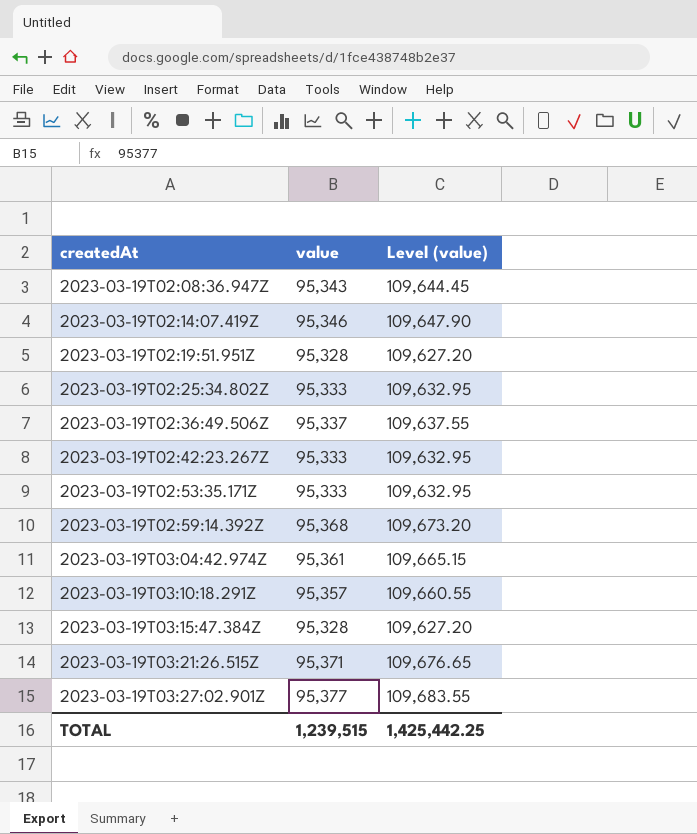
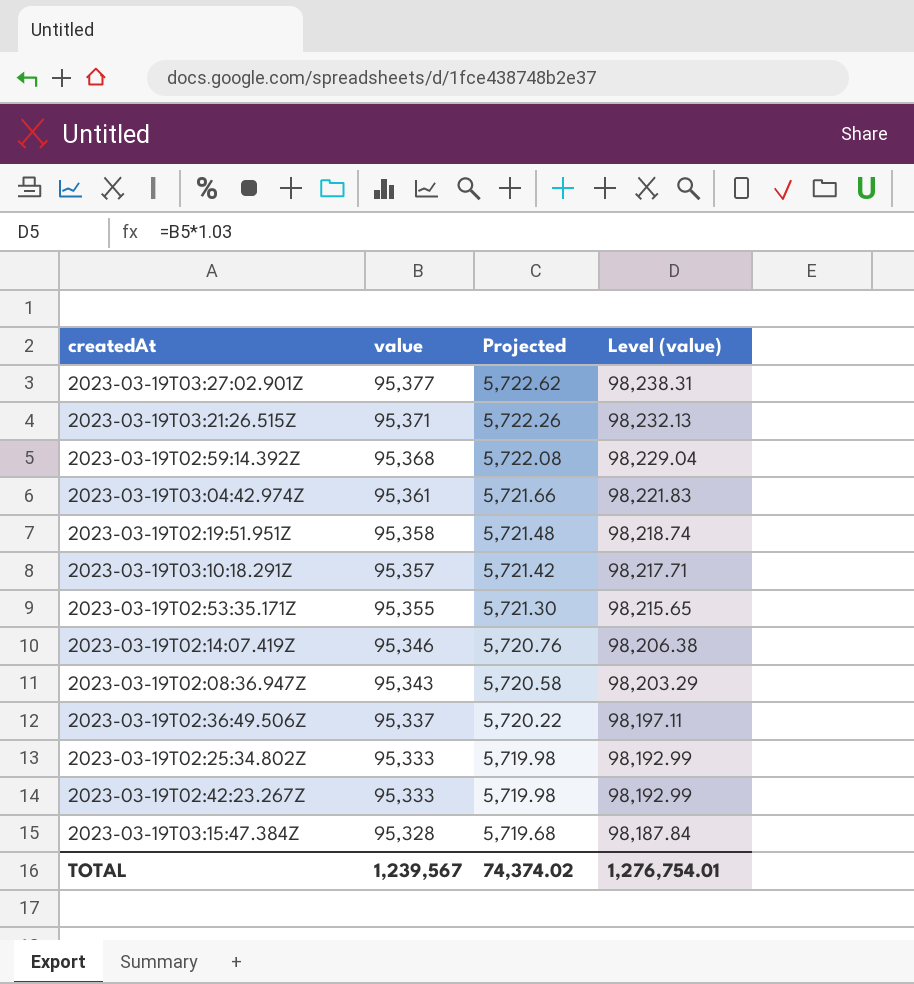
row order: createdAt ascending -> value descending
column Projected | formula: none -> [value] * 0.06
column Level (value) | formula: [value] * 1.15 -> [value] * 1.03
2023-03-19T02:19:51.951Z | value: 95,328 -> 95,358
2023-03-19T02:53:35.171Z | value: 95,333 -> 95,355
TOTAL | value: 1,239,515 -> 1,239,567
TOTAL | Level (value): 1,425,442.25 -> 1,276,754.01

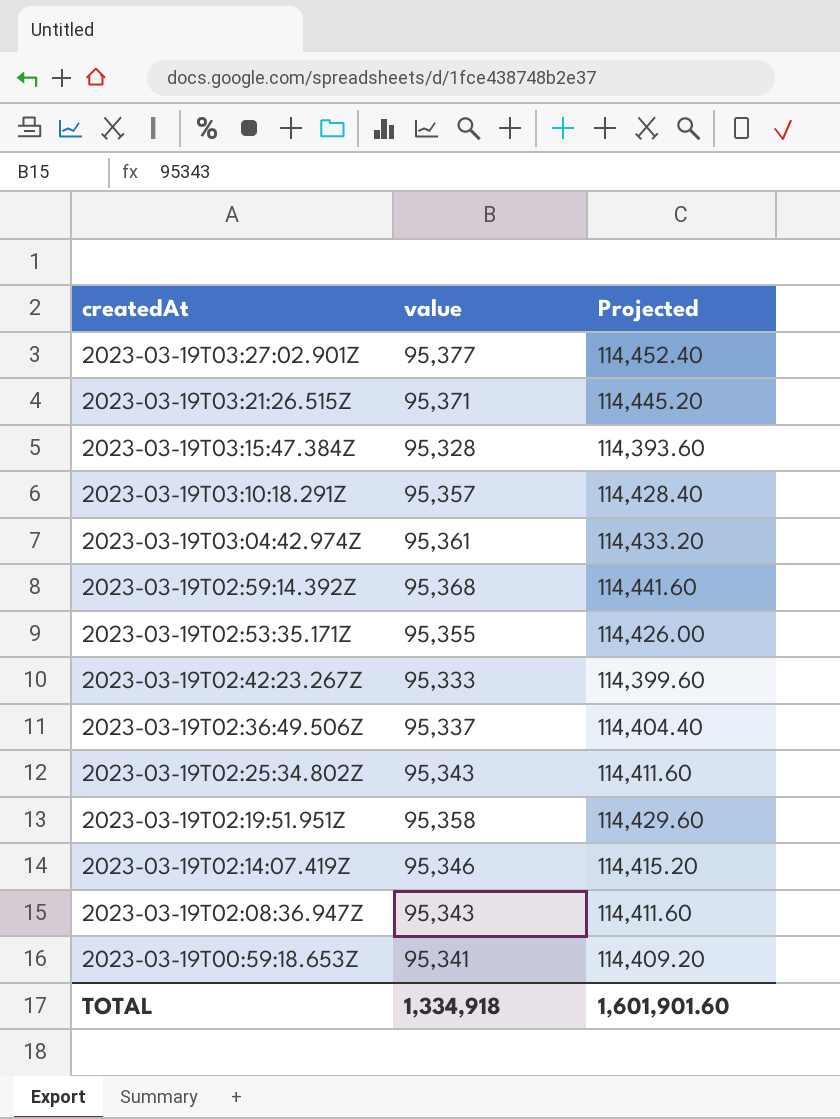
row order: value descending -> createdAt descending
column Level (value) | formula: [value] * 1.03 -> none
column Projected | formula: [value] * 0.06 -> [value] * 1.2
2023-03-19T02:25:34.802Z | value: 95,333 -> 95,343
row 2023-03-19T00:59:18.653Z: none -> 95,341 | 114,409.20
TOTAL | value: 1,239,567 -> 1,334,918
TOTAL | Projected: 74,374.02 -> 1,601,901.60

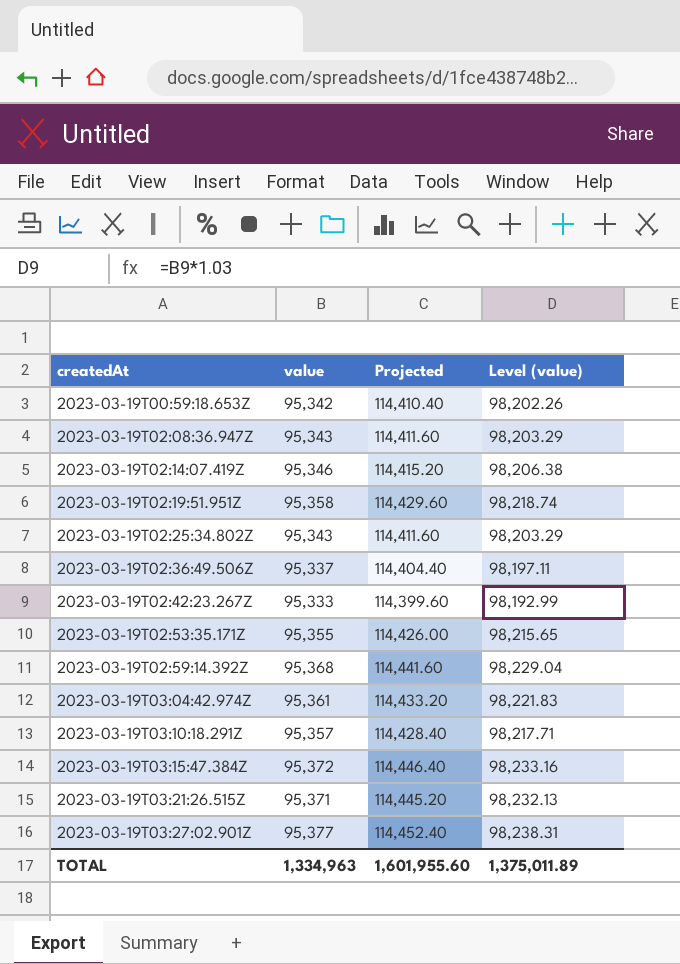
row order: createdAt descending -> createdAt ascending
column Level (value) | formula: none -> [value] * 1.03
2023-03-19T00:59:18.653Z | value: 95,341 -> 95,342
2023-03-19T00:59:18.653Z | Projected: 114,409.20 -> 114,410.40
2023-03-19T03:15:47.384Z | value: 95,328 -> 95,372
2023-03-19T03:15:47.384Z | Projected: 114,393.60 -> 114,446.40
TOTAL | value: 1,334,918 -> 1,334,963
TOTAL | Projected: 1,601,901.60 -> 1,601,955.60

